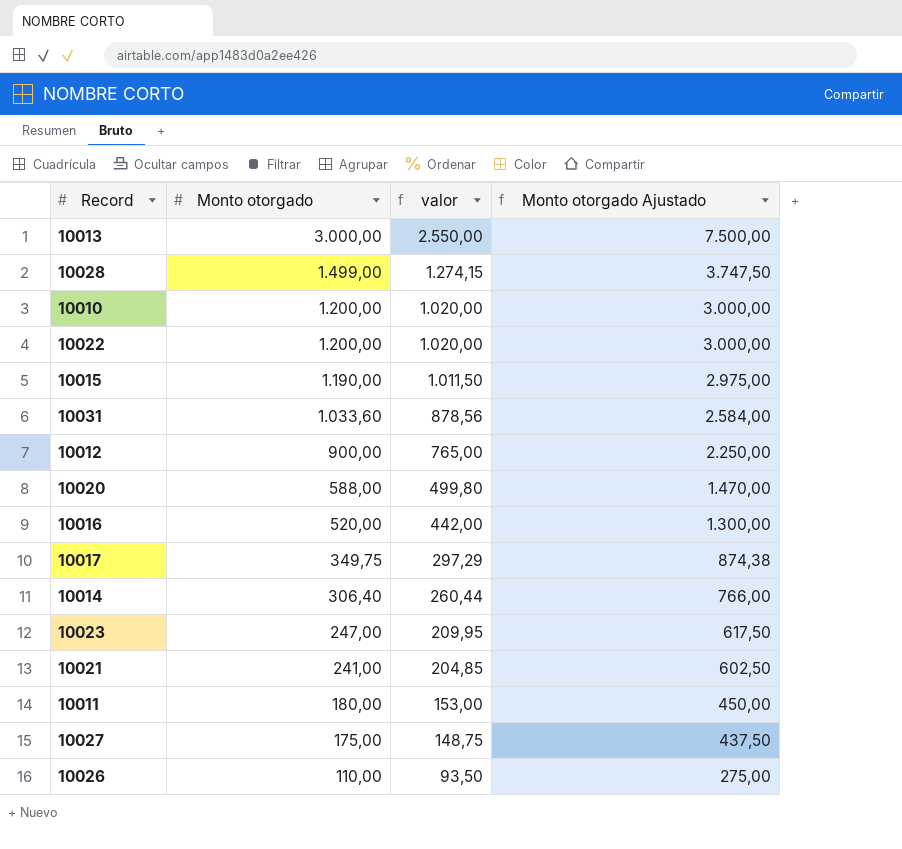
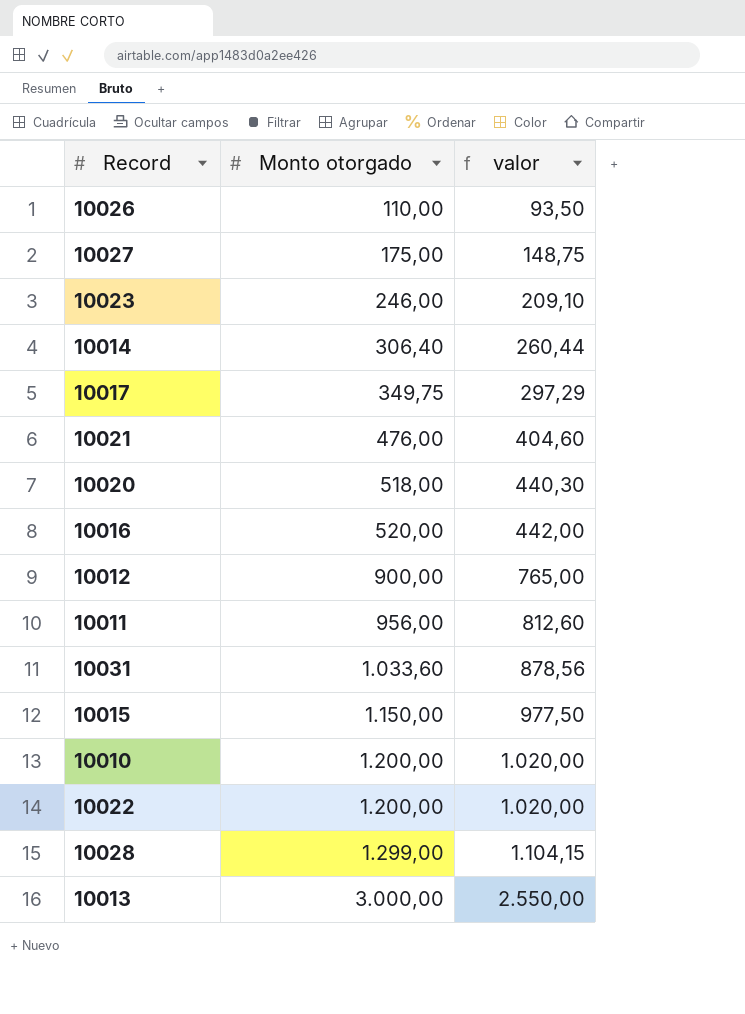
row order: Monto otorgado descending -> Monto otorgado ascending
column Monto otorgado Ajustado | formula: [Monto otorgado] * 2,5 -> none
10023 | Monto otorgado: 247,00 -> 246,00
10023 | valor: 209,95 -> 209,10
10021 | Monto otorgado: 241,00 -> 476,00
10021 | valor: 204,85 -> 404,60
10020 | Monto otorgado: 588,00 -> 518,00
10020 | valor: 499,80 -> 440,30
10011 | Monto otorgado: 180,00 -> 956,00
10011 | valor: 153,00 -> 812,60
10015 | Monto otorgado: 1.190,00 -> 1.150,00
10015 | valor: 1.011,50 -> 977,50
10028 | Monto otorgado: 1.499,00 -> 1.299,00
10028 | valor: 1.274,15 -> 1.104,15

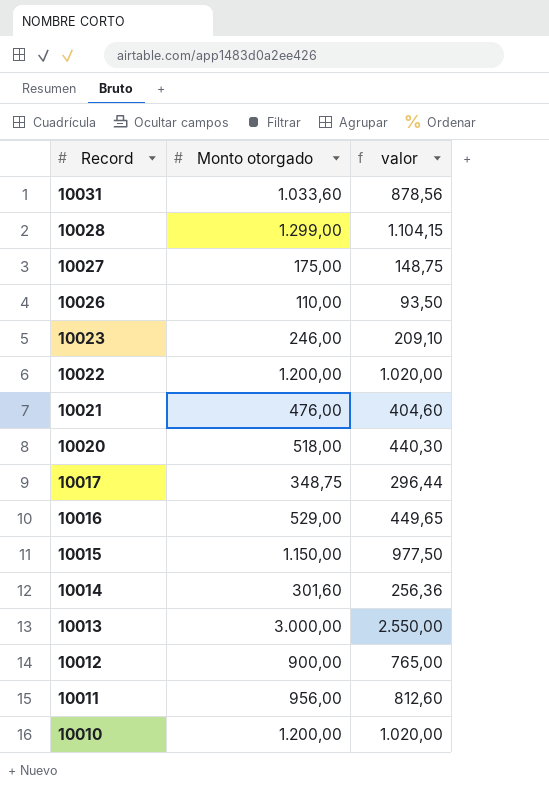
row order: Monto otorgado ascending -> Record descending
10017 | Monto otorgado: 349,75 -> 348,75
10017 | valor: 297,29 -> 296,44
10016 | Monto otorgado: 520,00 -> 529,00
10016 | valor: 442,00 -> 449,65
10014 | Monto otorgado: 306,40 -> 301,60
10014 | valor: 260,44 -> 256,36

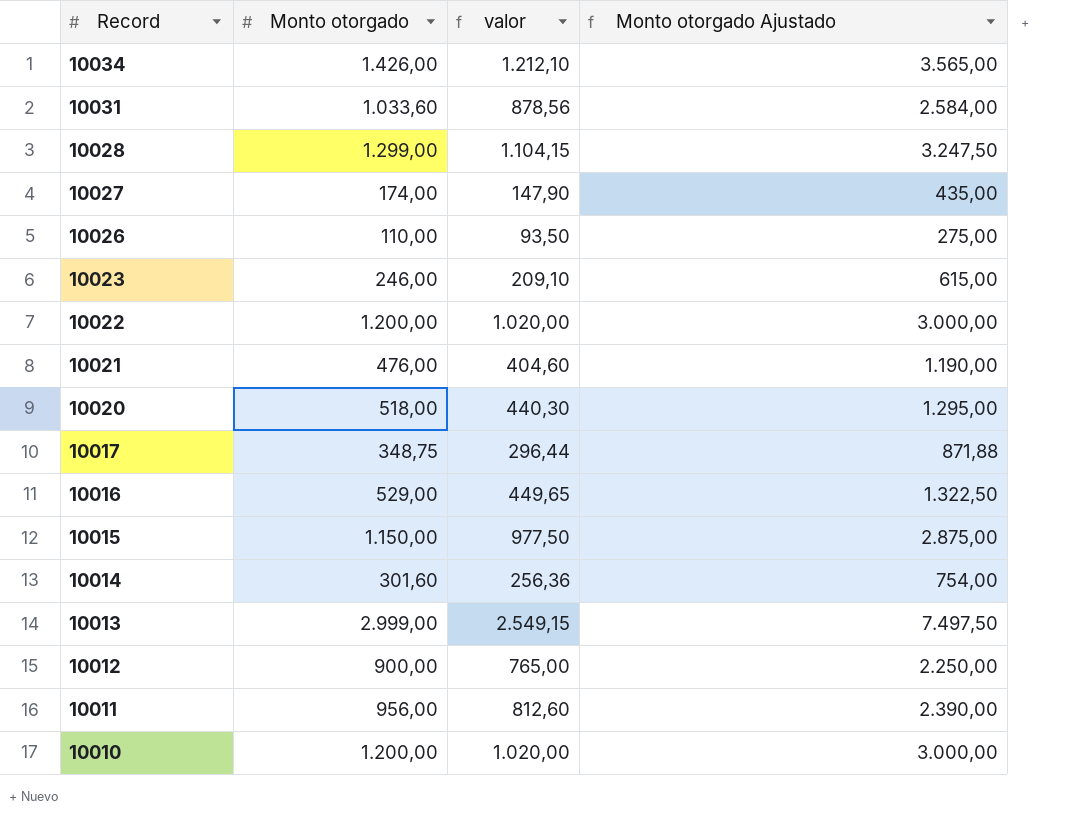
column Monto otorgado Ajustado | formula: none -> [Monto otorgado] * 2,5
row 10034: none -> 1.426,00 | 1.212,10 | 3.565,00
10027 | Monto otorgado: 175,00 -> 174,00
10027 | valor: 148,75 -> 147,90
10013 | Monto otorgado: 3.000,00 -> 2.999,00
10013 | valor: 2.550,00 -> 2.549,15

